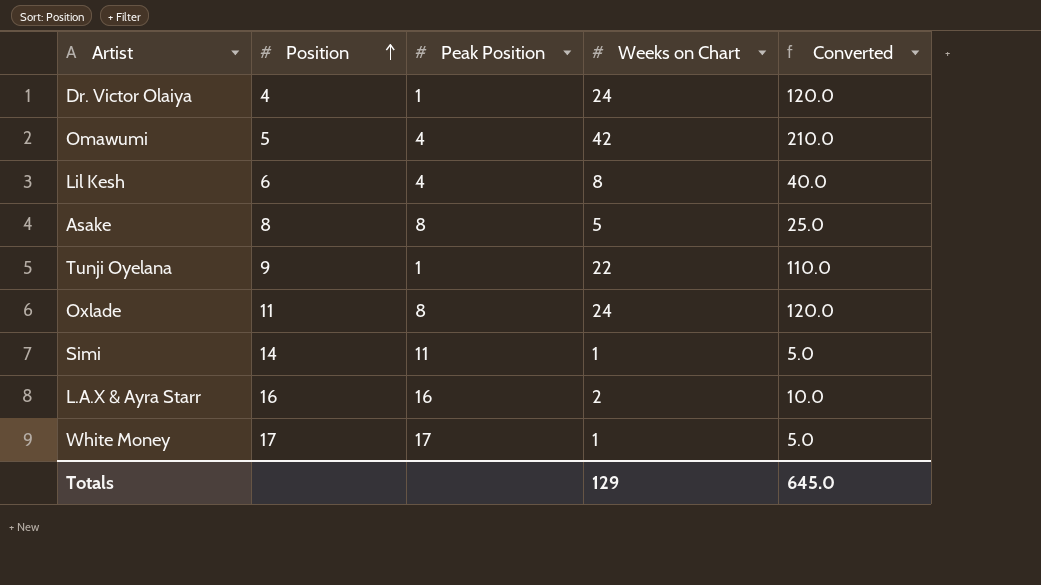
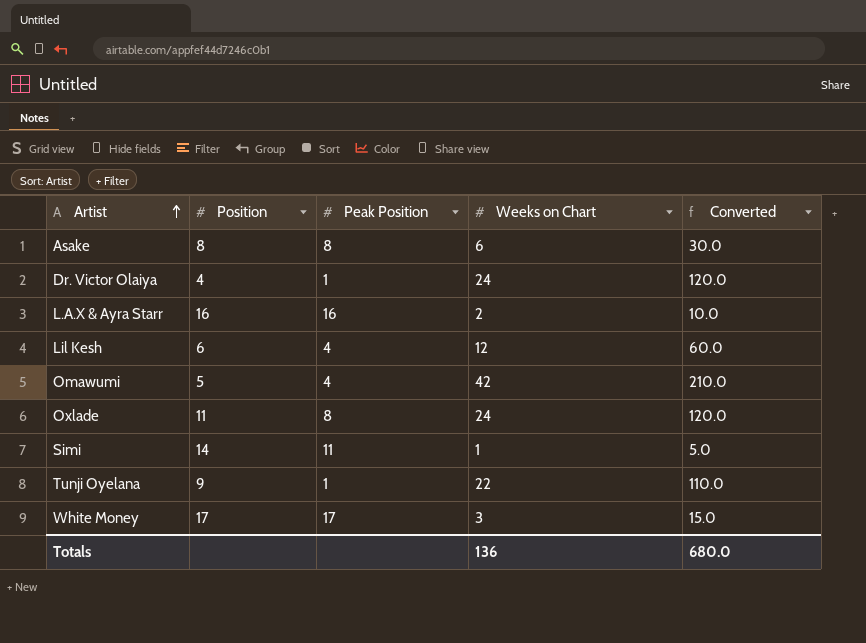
row order: Position ascending -> Artist ascending
Asake | Weeks on Chart: 5 -> 6
Asake | Converted: 25.0 -> 30.0
Lil Kesh | Weeks on Chart: 8 -> 12
Lil Kesh | Converted: 40.0 -> 60.0
White Money | Weeks on Chart: 1 -> 3
White Money | Converted: 5.0 -> 15.0
Totals | Weeks on Chart: 129 -> 136
Totals | Converted: 645.0 -> 680.0

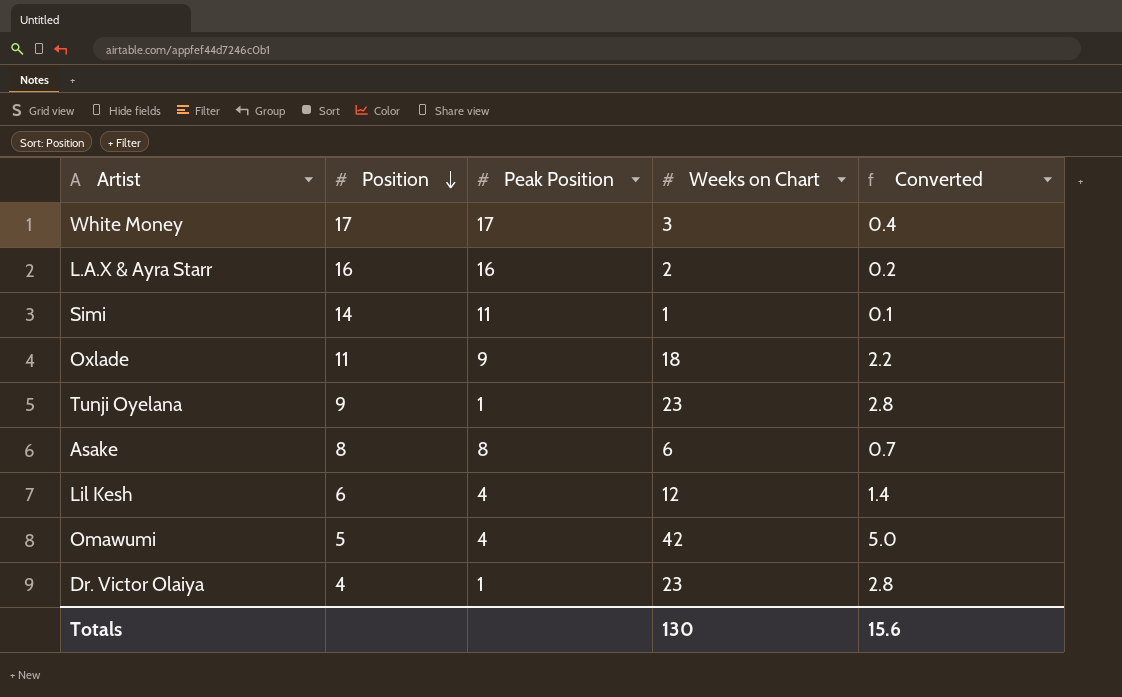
row order: Artist ascending -> Position descending
column Converted | formula: [Weeks on Chart] * 5 -> [Weeks on Chart] * 0.12
Oxlade | Peak Position: 8 -> 9
Oxlade | Weeks on Chart: 24 -> 18
Tunji Oyelana | Weeks on Chart: 22 -> 23
Dr. Victor Olaiya | Weeks on Chart: 24 -> 23
Totals | Weeks on Chart: 136 -> 130
Totals | Converted: 680.0 -> 15.6

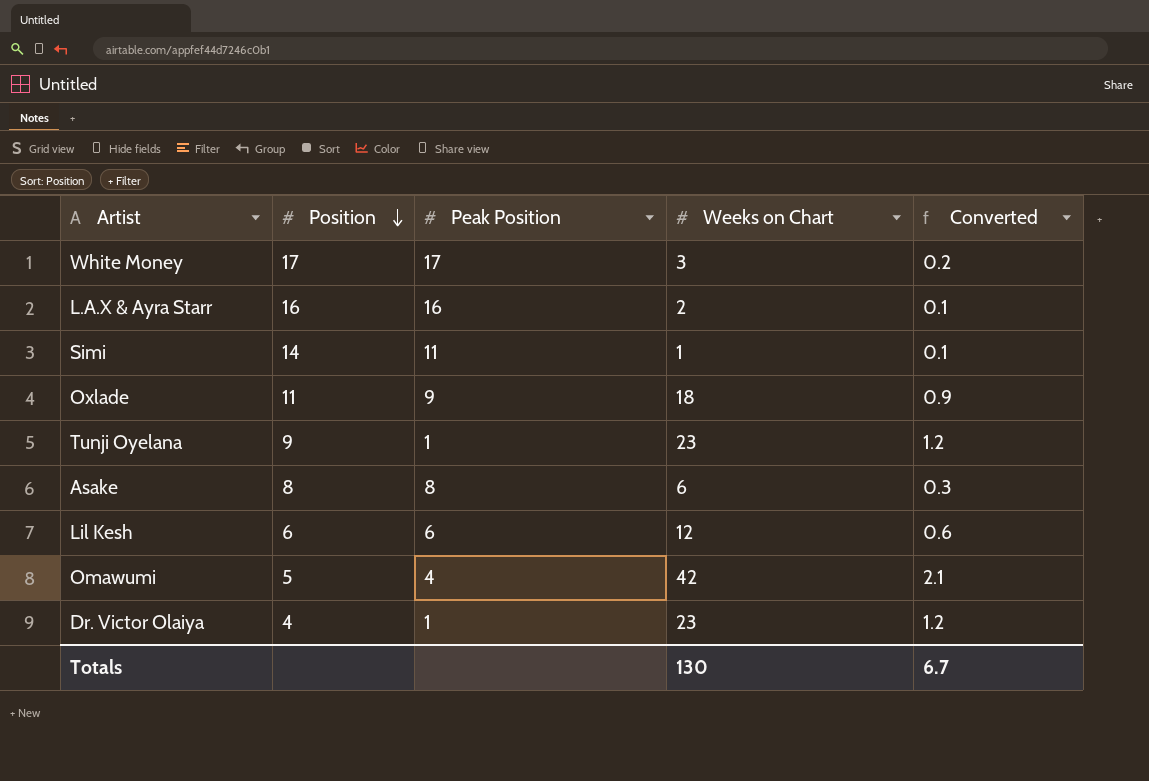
column Converted | formula: [Weeks on Chart] * 0.12 -> [Weeks on Chart] * 0.05
Lil Kesh | Peak Position: 4 -> 6
Totals | Converted: 15.6 -> 6.7

